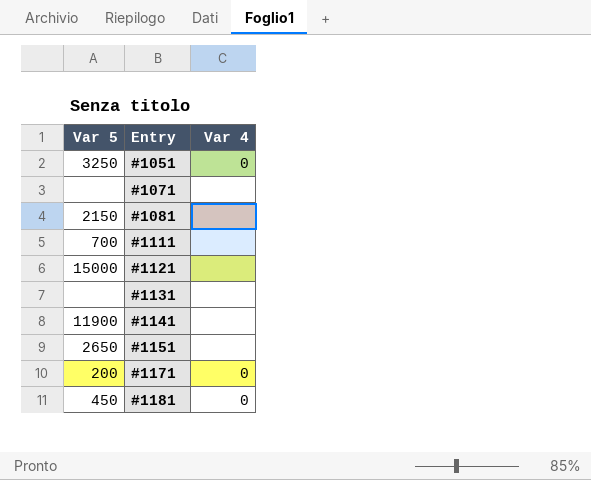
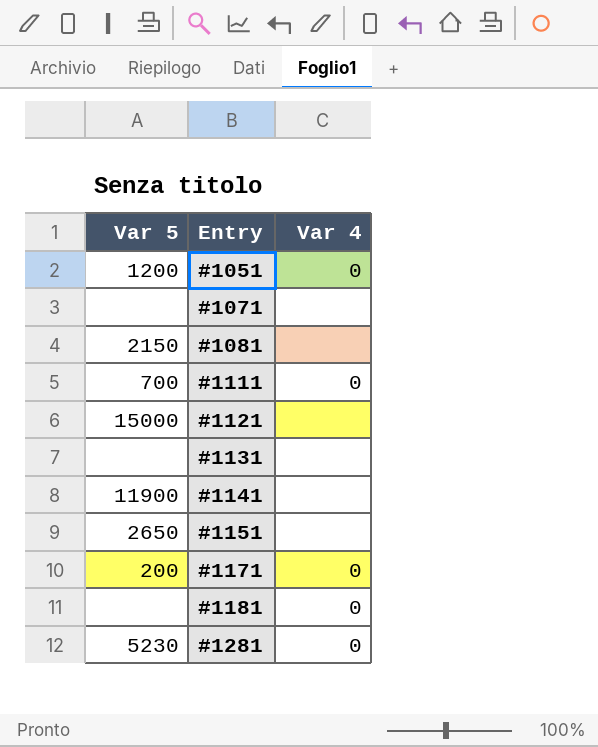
#1051 | Var 5: 3250 -> 1200
#1111 | Var 4: none -> 0
#1181 | Var 5: 450 -> none
row #1281: none -> 5230 | 0

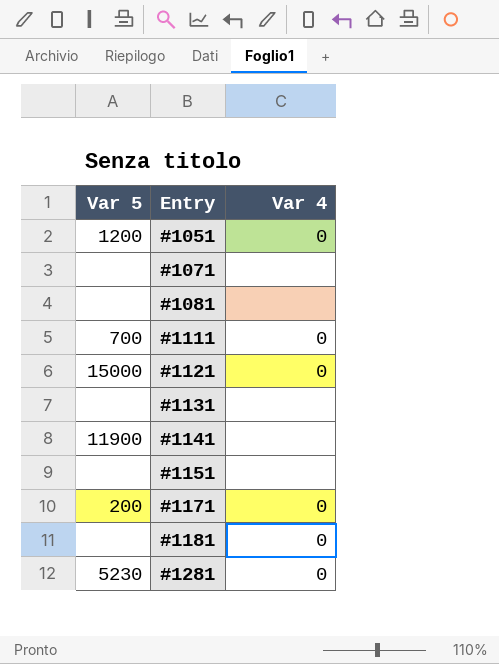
#1081 | Var 5: 2150 -> none
#1121 | Var 4: none -> 0
#1151 | Var 5: 2650 -> none

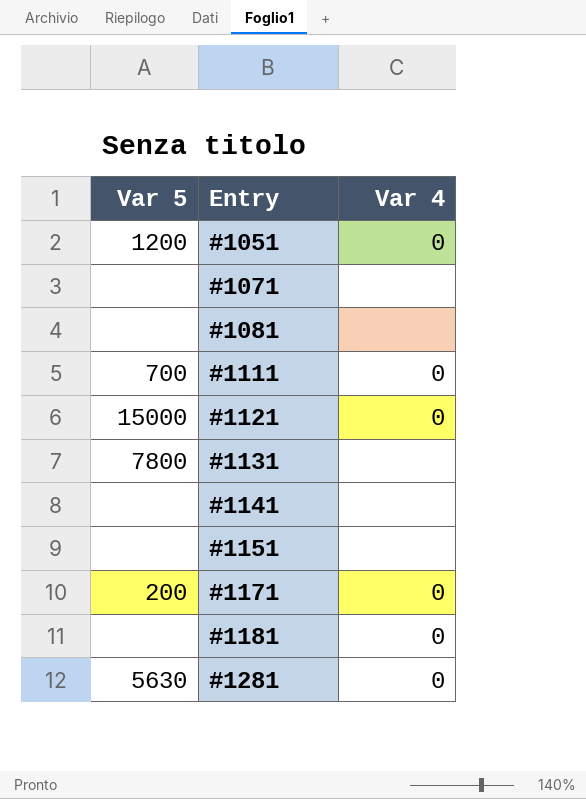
#1131 | Var 5: none -> 7800
#1141 | Var 5: 11900 -> none
#1281 | Var 5: 5230 -> 5630

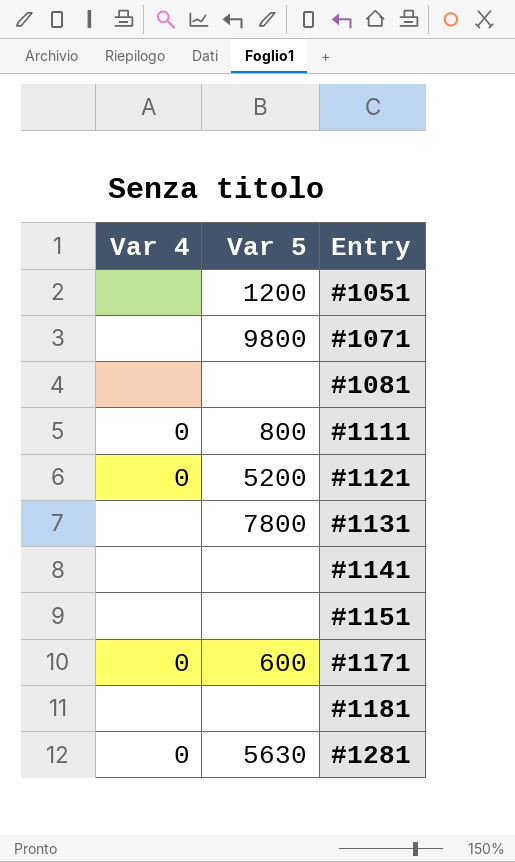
column Var 4 | position: 3 -> 1
#1051 | Var 4: 0 -> none
#1071 | Var 5: none -> 9800
#1111 | Var 5: 700 -> 800
#1121 | Var 5: 15000 -> 5200
#1171 | Var 5: 200 -> 600
#1181 | Var 4: 0 -> none

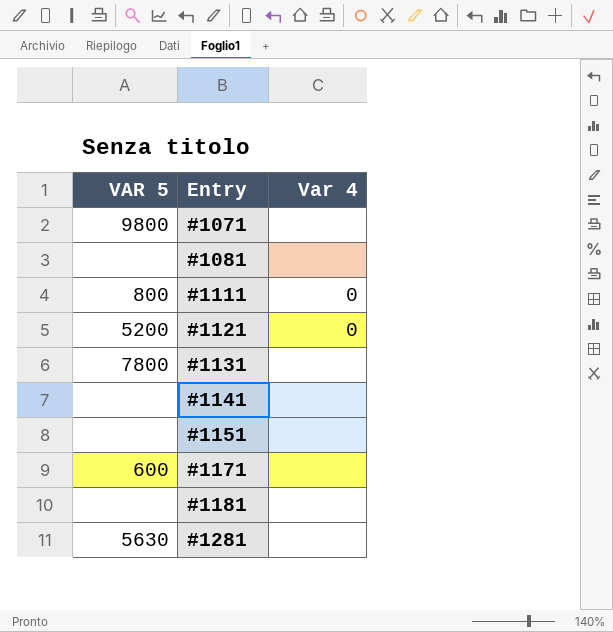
column name: Var 5 -> VAR 5
column Var 4 | position: 1 -> 3
row #1051: none | 1200 -> none
#1171 | Var 4: 0 -> none
#1281 | Var 4: 0 -> none

